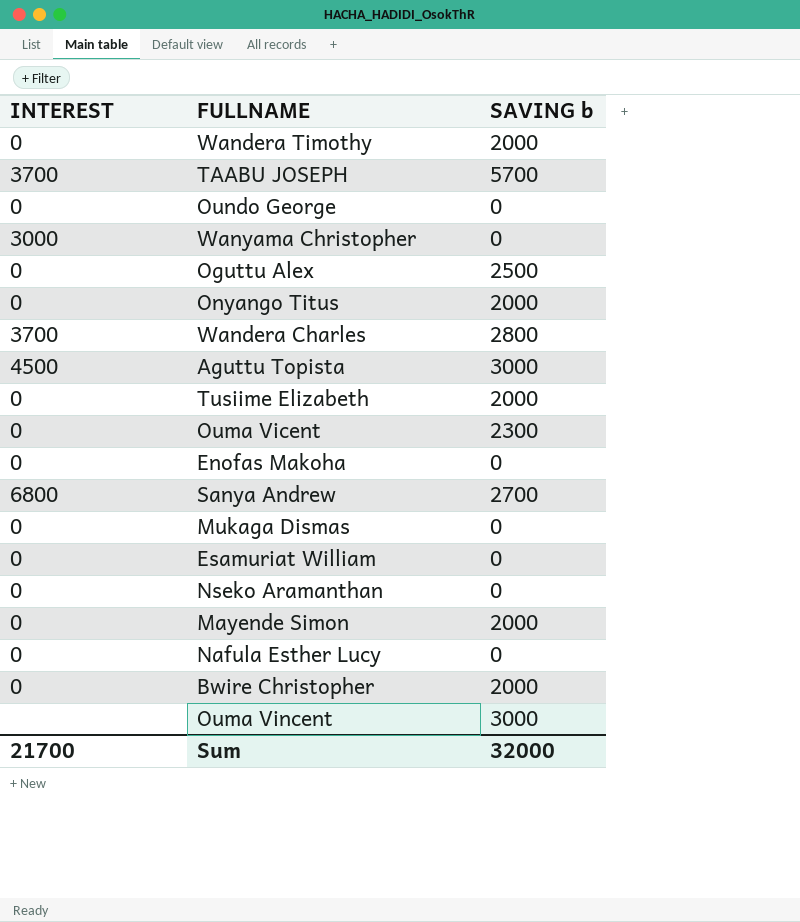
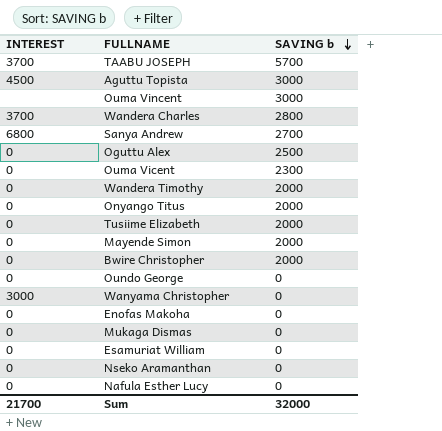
row order: none -> SAVING b descending

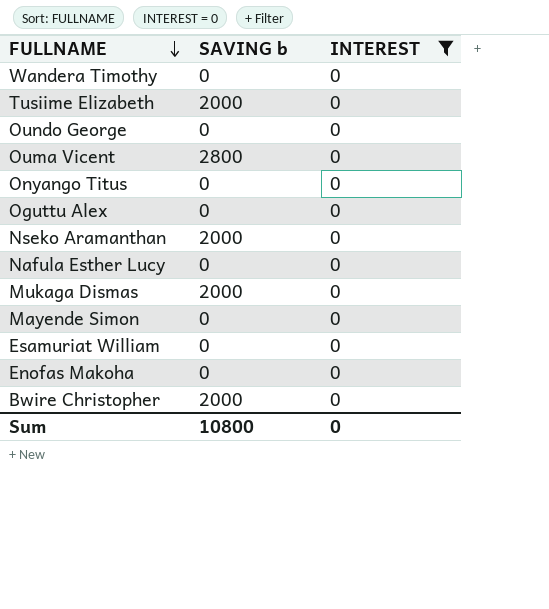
filter: none -> INTEREST = 0
row order: SAVING b descending -> FULLNAME descending
column INTEREST | position: 1 -> 3
Wandera Timothy | SAVING b: 2000 -> 0
Ouma Vicent | SAVING b: 2300 -> 2800
Onyango Titus | SAVING b: 2000 -> 0
Oguttu Alex | SAVING b: 2500 -> 0
Nseko Aramanthan | SAVING b: 0 -> 2000
Mukaga Dismas | SAVING b: 0 -> 2000
Mayende Simon | SAVING b: 2000 -> 0
Sum | SAVING b: 32000 -> 10800
Sum | INTEREST: 21700 -> 0

